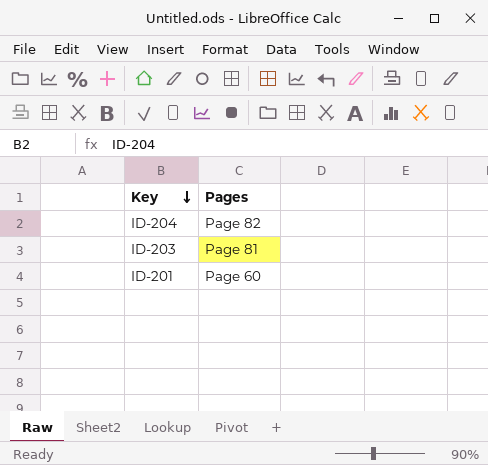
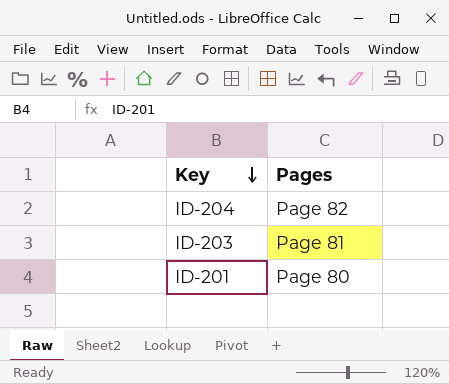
ID-201 | Pages: Page 60 -> Page 80

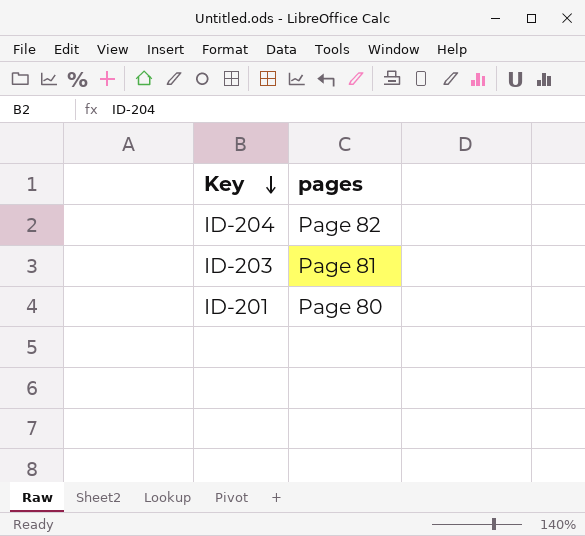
column name: Pages -> pages

